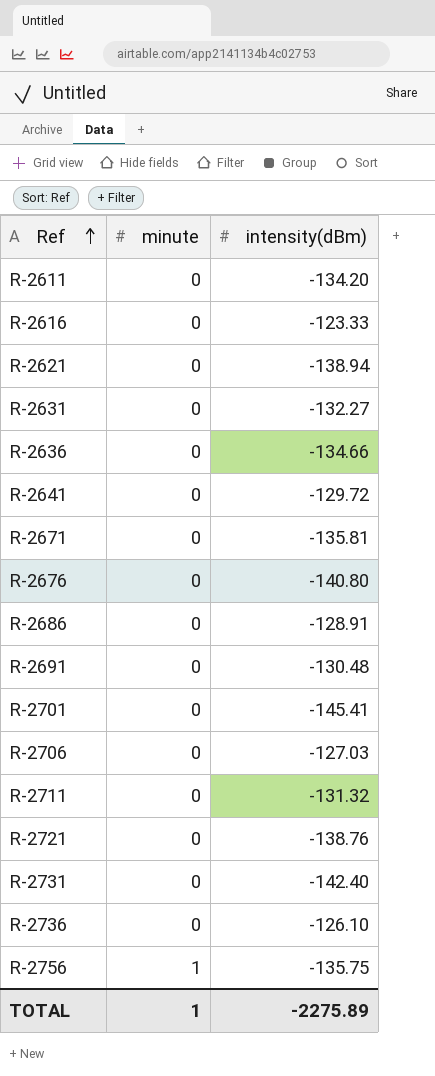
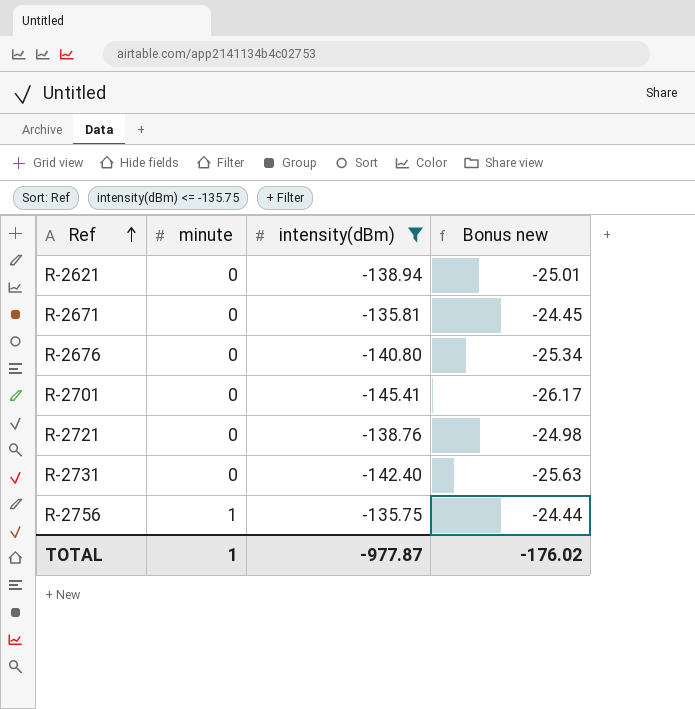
filter: none -> intensity(dBm) <= -135.75
column Bonus new | formula: none -> [intensity(dBm)] * 0.18
TOTAL | intensity(dBm): -2275.89 -> -977.87

